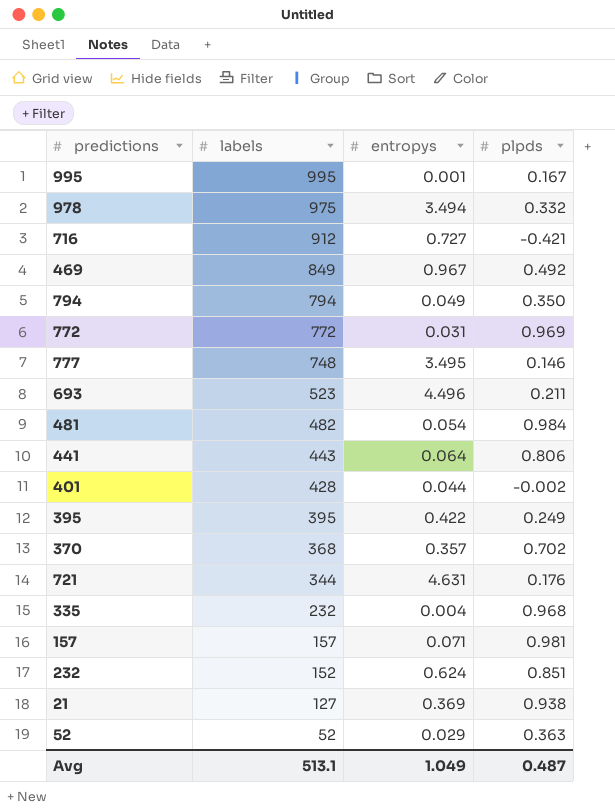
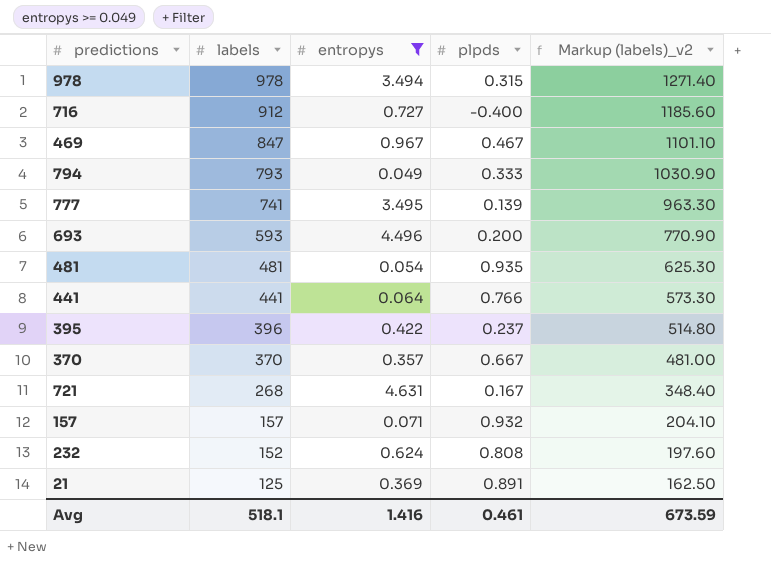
filter: none -> entropys >= 0.049
column Markup (labels)_v2 | formula: none -> [labels] * 1.3
978 | labels: 975 -> 978
978 | plpds: 0.332 -> 0.315
716 | plpds: -0.421 -> -0.400
469 | labels: 849 -> 847
469 | plpds: 0.492 -> 0.467
794 | labels: 794 -> 793
794 | plpds: 0.350 -> 0.333
777 | labels: 748 -> 741
777 | plpds: 0.146 -> 0.139
693 | labels: 523 -> 593
693 | plpds: 0.211 -> 0.200
481 | labels: 482 -> 481
481 | plpds: 0.984 -> 0.935
441 | labels: 443 -> 441
441 | plpds: 0.806 -> 0.766
395 | labels: 395 -> 396
395 | plpds: 0.249 -> 0.237
370 | labels: 368 -> 370
370 | plpds: 0.702 -> 0.667
721 | labels: 344 -> 268
721 | plpds: 0.176 -> 0.167
157 | plpds: 0.981 -> 0.932
232 | plpds: 0.851 -> 0.808
21 | labels: 127 -> 125
21 | plpds: 0.938 -> 0.891
Avg | labels: 513.1 -> 518.1
Avg | entropys: 1.049 -> 1.416
Avg | plpds: 0.487 -> 0.461

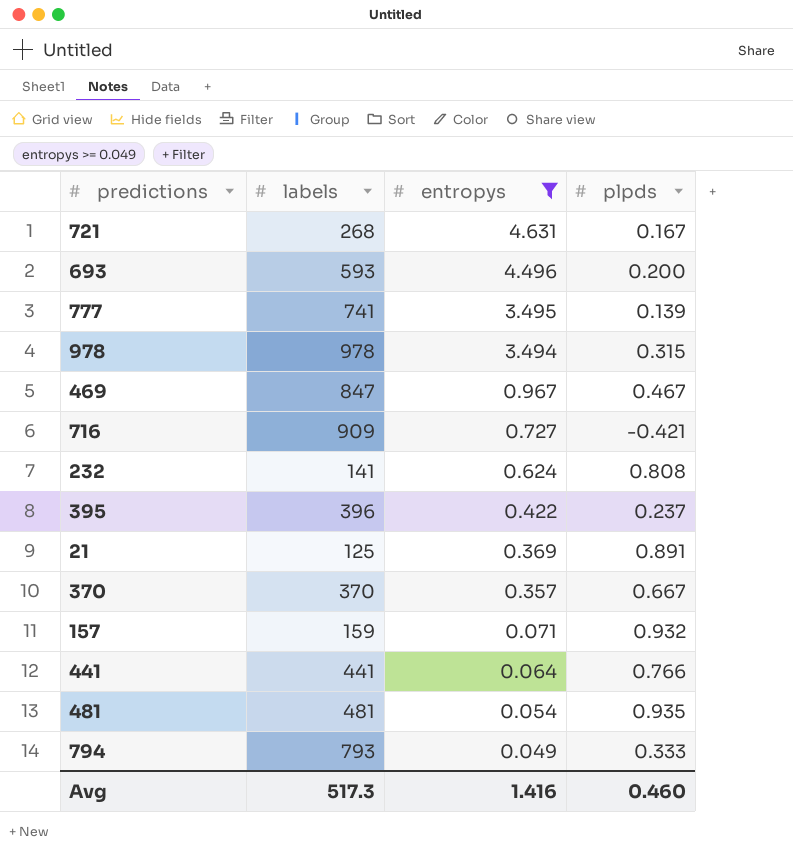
row order: labels descending -> entropys descending
column Markup (labels)_v2 | formula: [labels] * 1.3 -> none
716 | labels: 912 -> 909
716 | plpds: -0.400 -> -0.421
232 | labels: 152 -> 141
157 | labels: 157 -> 159
Avg | labels: 518.1 -> 517.3
Avg | plpds: 0.461 -> 0.460

